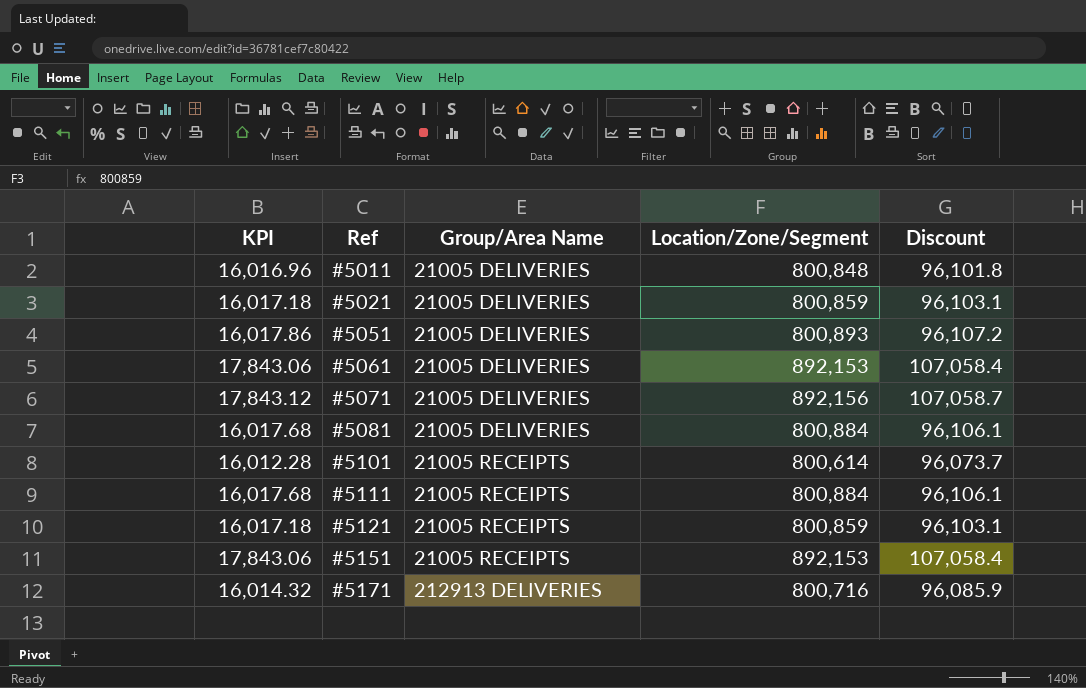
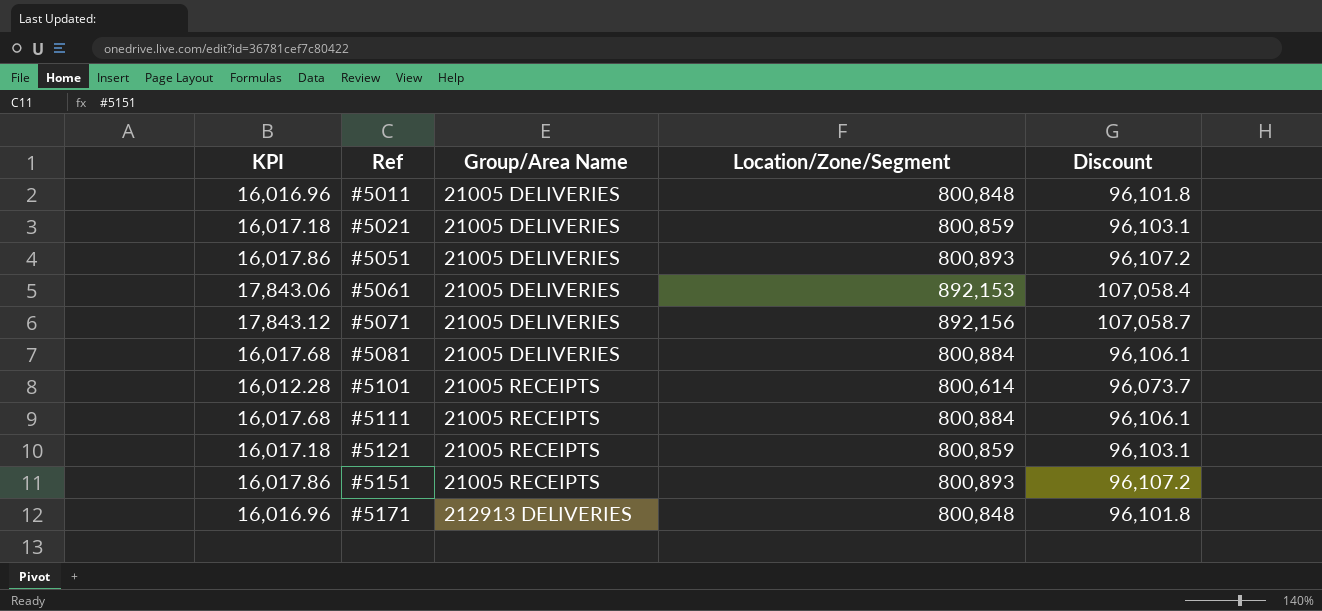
#5151 | KPI: 17,843.06 -> 16,017.86
#5151 | Location/Zone/Segment: 892,153 -> 800,893
#5151 | Discount: 107,058.4 -> 96,107.2
#5171 | KPI: 16,014.32 -> 16,016.96
#5171 | Location/Zone/Segment: 800,716 -> 800,848
#5171 | Discount: 96,085.9 -> 96,101.8

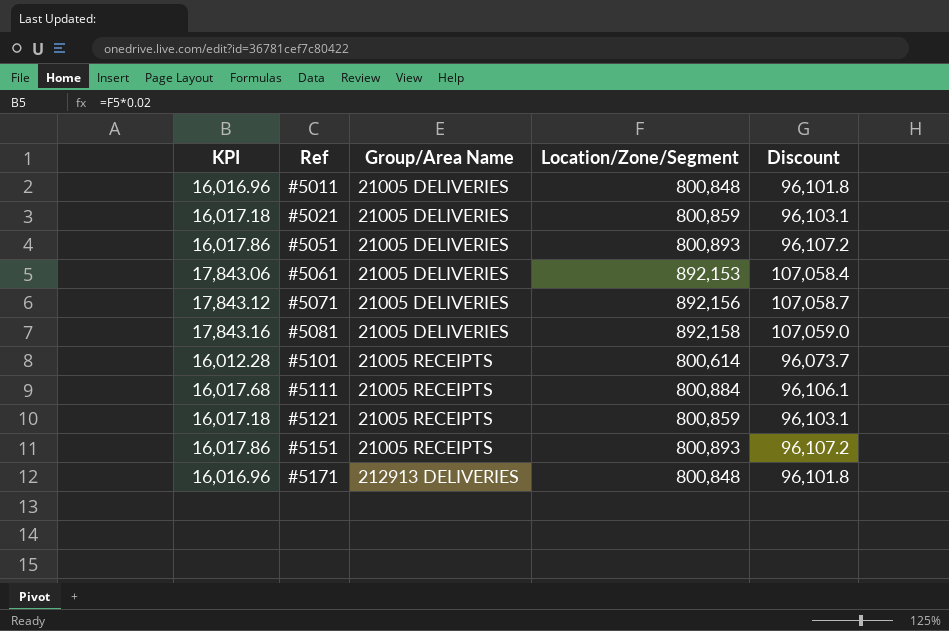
#5081 | KPI: 16,017.68 -> 17,843.16
#5081 | Location/Zone/Segment: 800,884 -> 892,158
#5081 | Discount: 96,106.1 -> 107,059.0

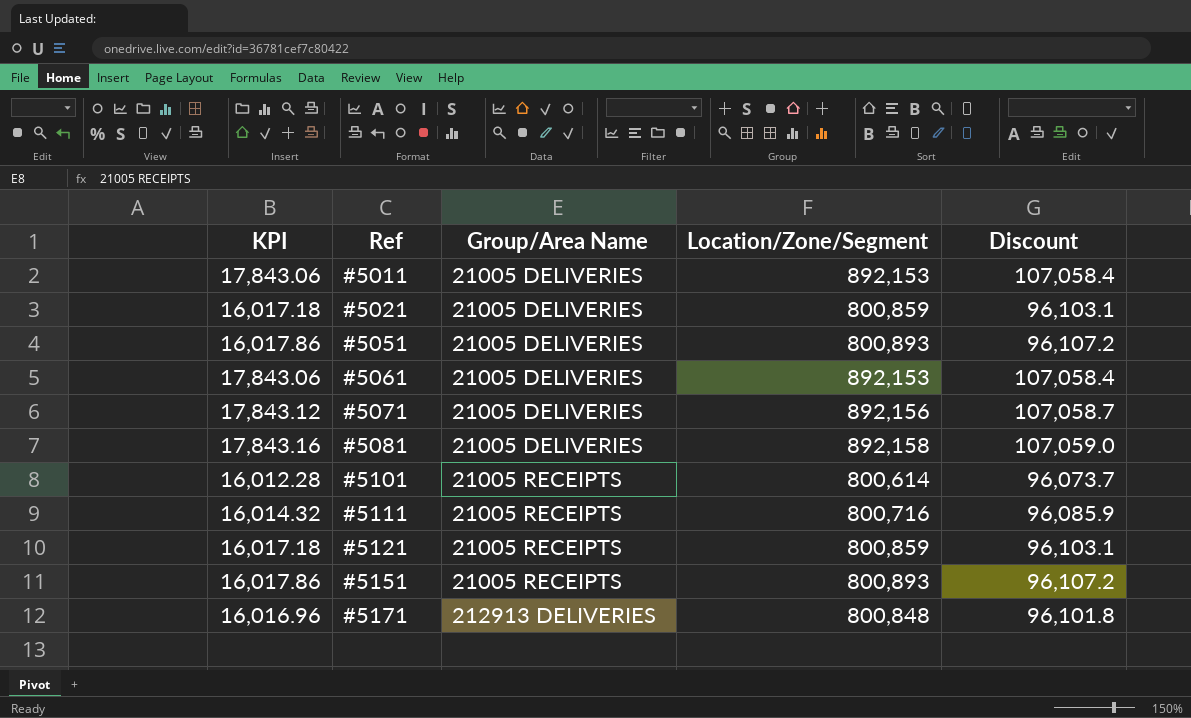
#5011 | KPI: 16,016.96 -> 17,843.06
#5011 | Location/Zone/Segment: 800,848 -> 892,153
#5011 | Discount: 96,101.8 -> 107,058.4
#5111 | KPI: 16,017.68 -> 16,014.32
#5111 | Location/Zone/Segment: 800,884 -> 800,716
#5111 | Discount: 96,106.1 -> 96,085.9

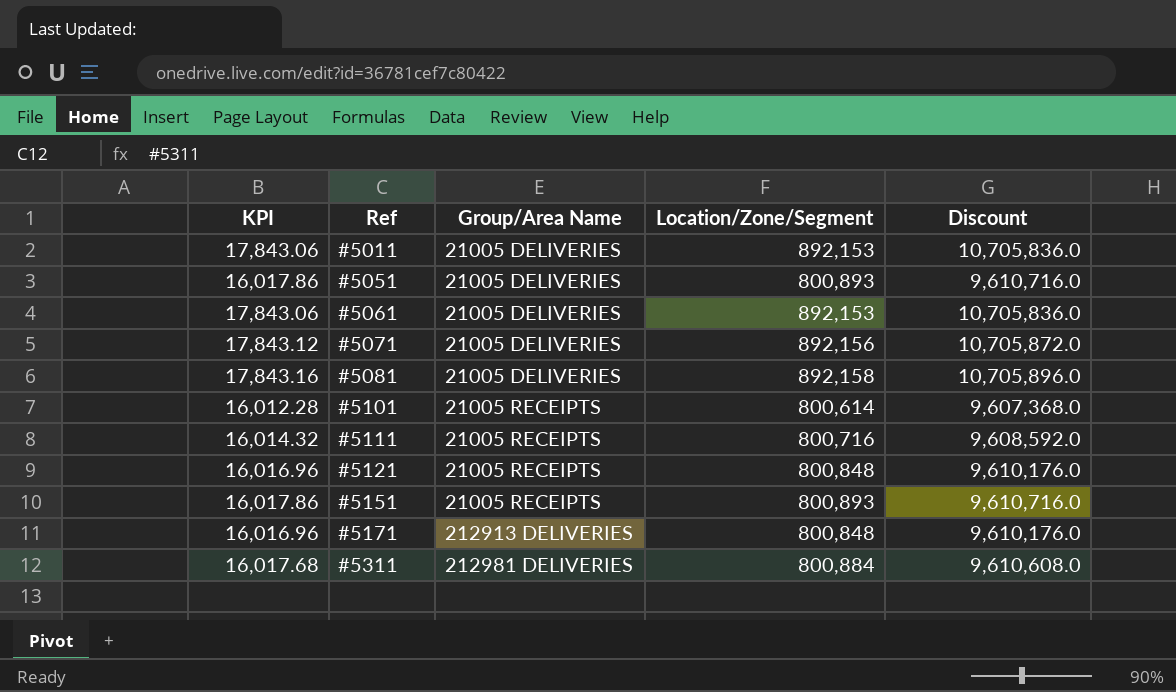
column Discount | formula: [Location/Zone/Segment] * 0.12 -> [Location/Zone/Segment] * 12
row #5021: 16,017.18 | 21005 DELIVERIES | 800,859 | 96,103.1 -> none
#5121 | KPI: 16,017.18 -> 16,016.96
#5121 | Location/Zone/Segment: 800,859 -> 800,848
row #5311: none -> 16,017.68 | 212981 DELIVERIES | 800,884 | 9,610,608.0

